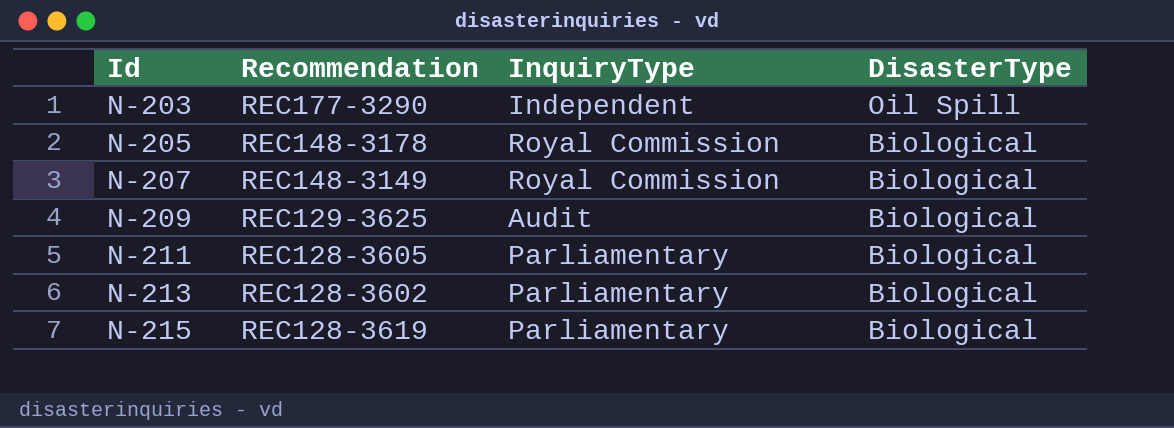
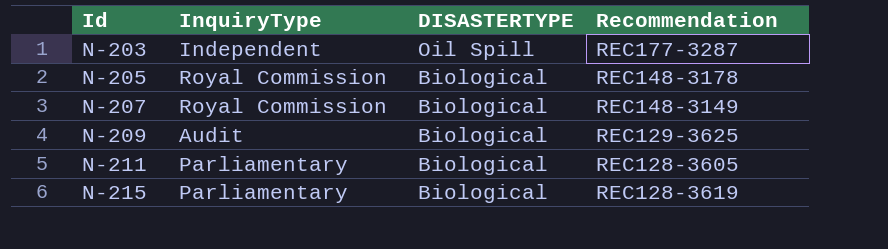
column name: DisasterType -> DISASTERTYPE
column Recommendation | position: 2 -> 4
row N-213: REC128-3602 | Parliamentary | Biological -> none
N-203 | Recommendation: REC177-3290 -> REC177-3287

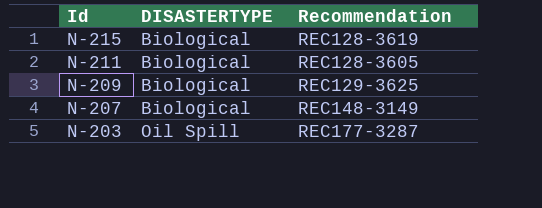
row order: Id ascending -> Id descending
column InquiryType | position: 2 -> none
row N-205: Royal Commission | Biological | REC148-3178 -> none

